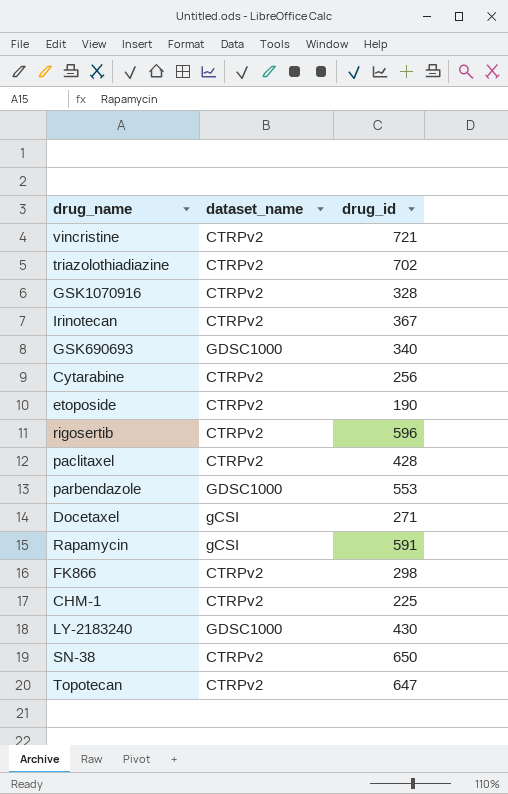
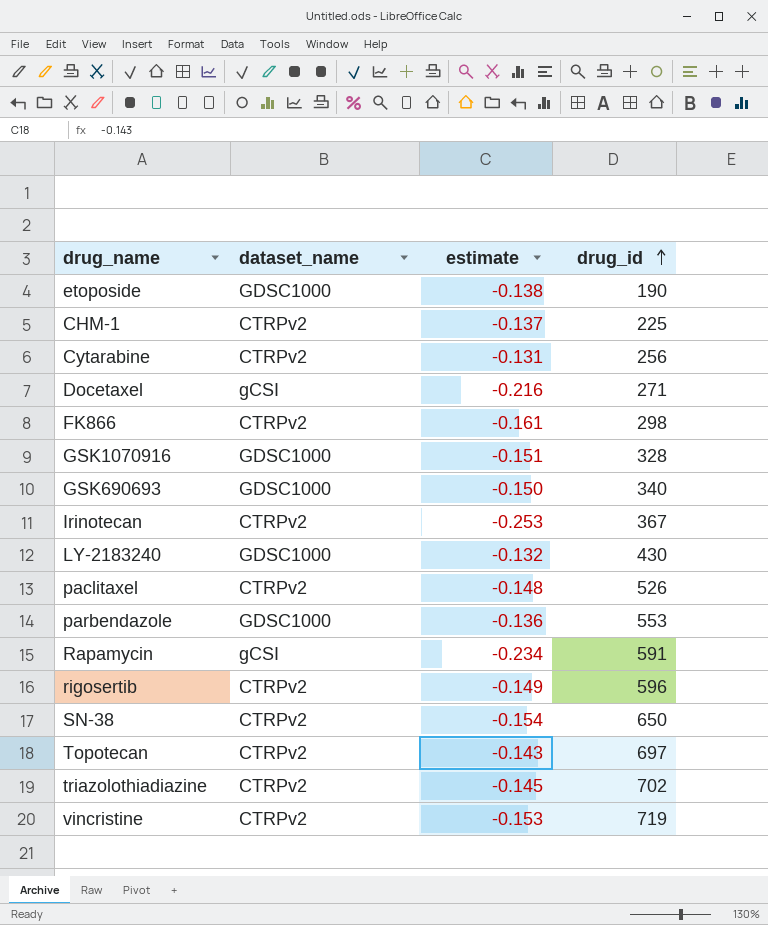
row order: none -> drug_id ascending
column estimate | position: none -> 3
etoposide | dataset_name: CTRPv2 -> GDSC1000
GSK1070916 | dataset_name: CTRPv2 -> GDSC1000
paclitaxel | drug_id: 428 -> 526
Topotecan | drug_id: 647 -> 697
vincristine | drug_id: 721 -> 719

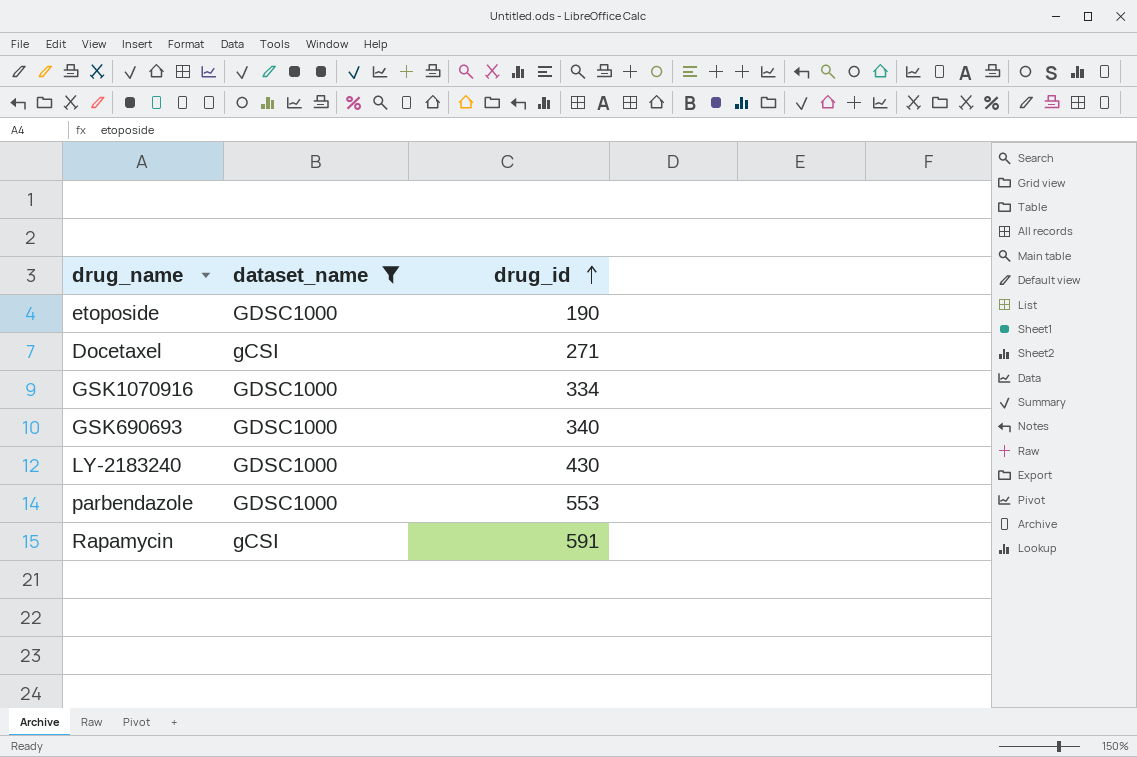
filter: none -> dataset_name != CTRPv2
column estimate | position: 3 -> none
GSK1070916 | drug_id: 328 -> 334

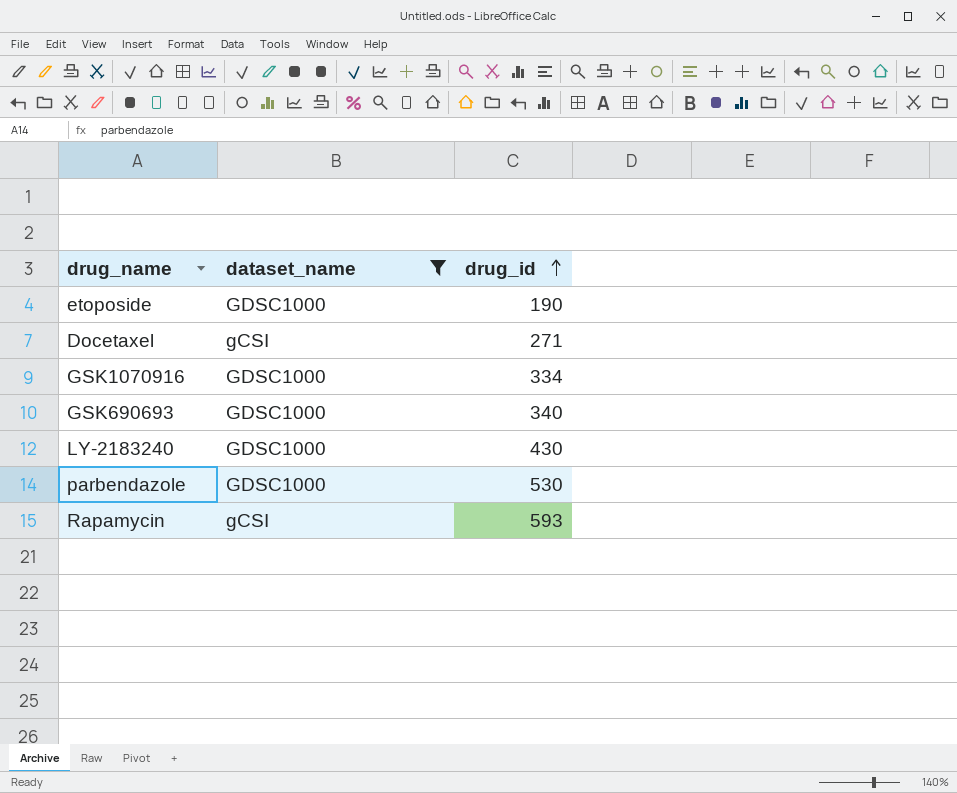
parbendazole | drug_id: 553 -> 530
Rapamycin | drug_id: 591 -> 593

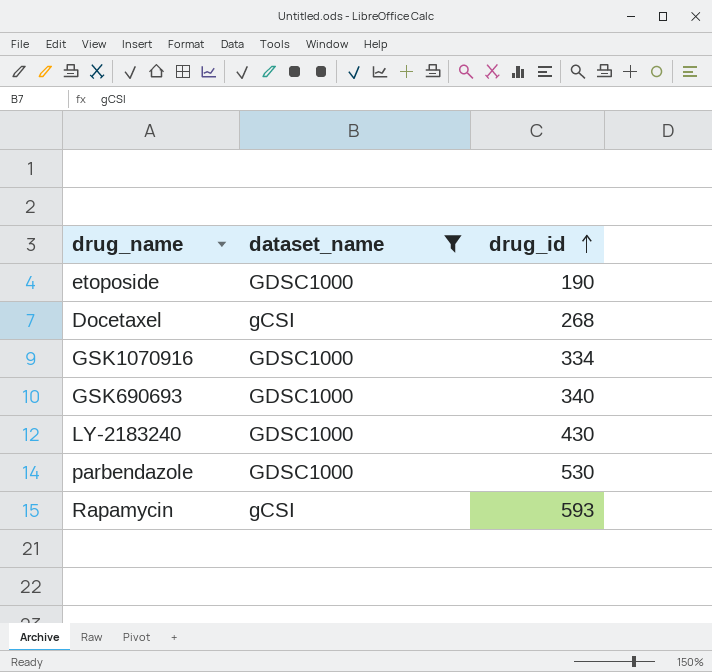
Docetaxel | drug_id: 271 -> 268

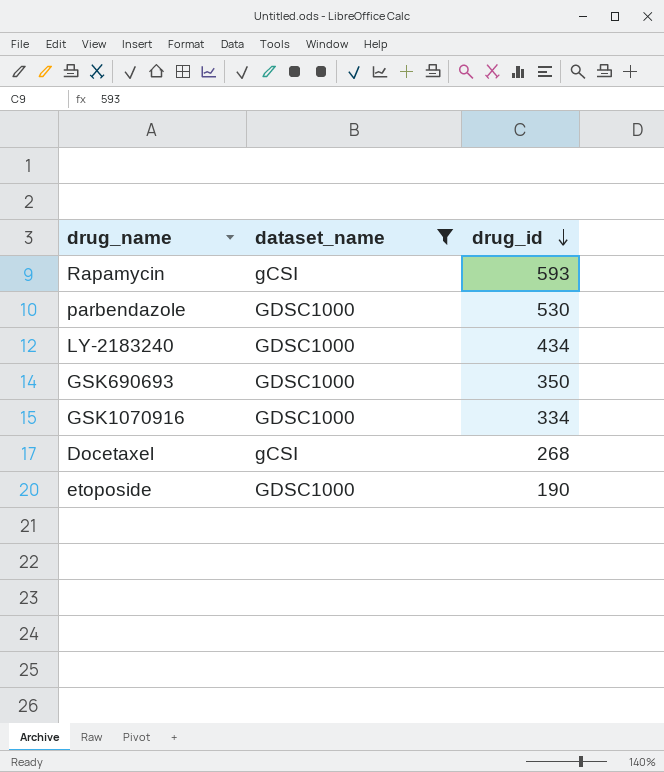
row order: drug_id ascending -> drug_id descending
LY-2183240 | drug_id: 430 -> 434
GSK690693 | drug_id: 340 -> 350

